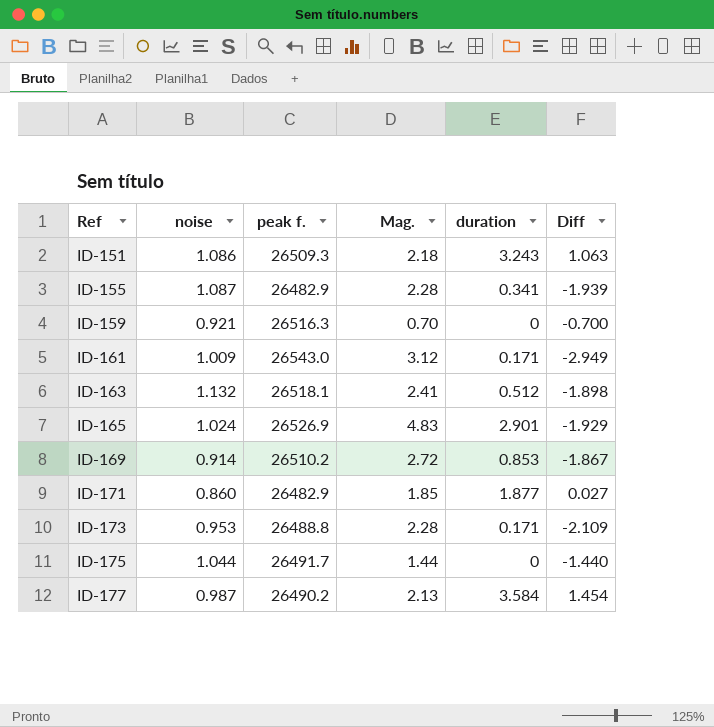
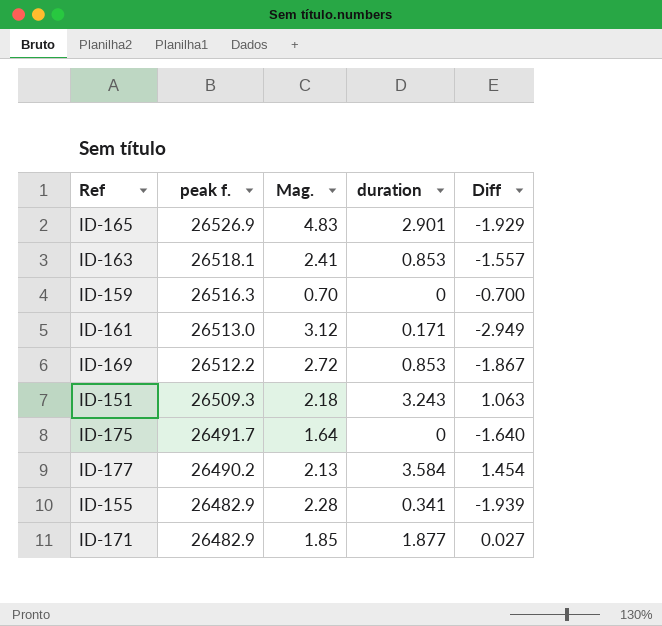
row order: Ref ascending -> peak f. descending
column noise | position: 2 -> none
row ID-173: 0.953 | 26488.8 | 2.28 | 0.171 | -2.109 -> none
ID-163 | duration: 0.512 -> 0.853
ID-163 | Diff: -1.898 -> -1.557
ID-161 | peak f.: 26543.0 -> 26513.0
ID-169 | peak f.: 26510.2 -> 26512.2
ID-175 | Mag.: 1.44 -> 1.64
ID-175 | Diff: -1.440 -> -1.640

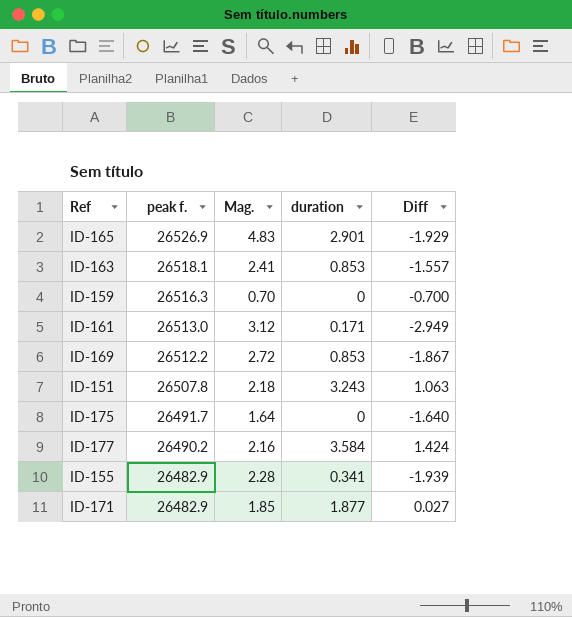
ID-151 | peak f.: 26509.3 -> 26507.8
ID-177 | Mag.: 2.13 -> 2.16
ID-177 | Diff: 1.454 -> 1.424

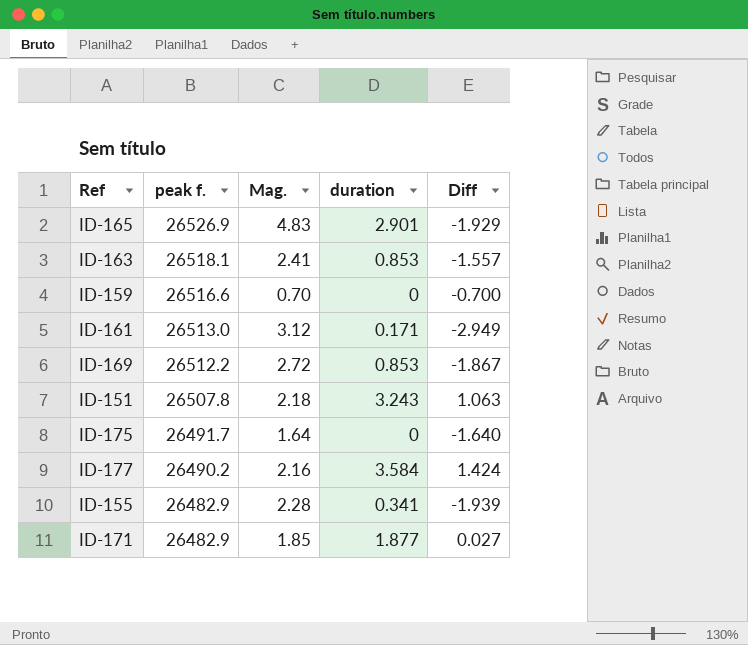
ID-159 | peak f.: 26516.3 -> 26516.6

